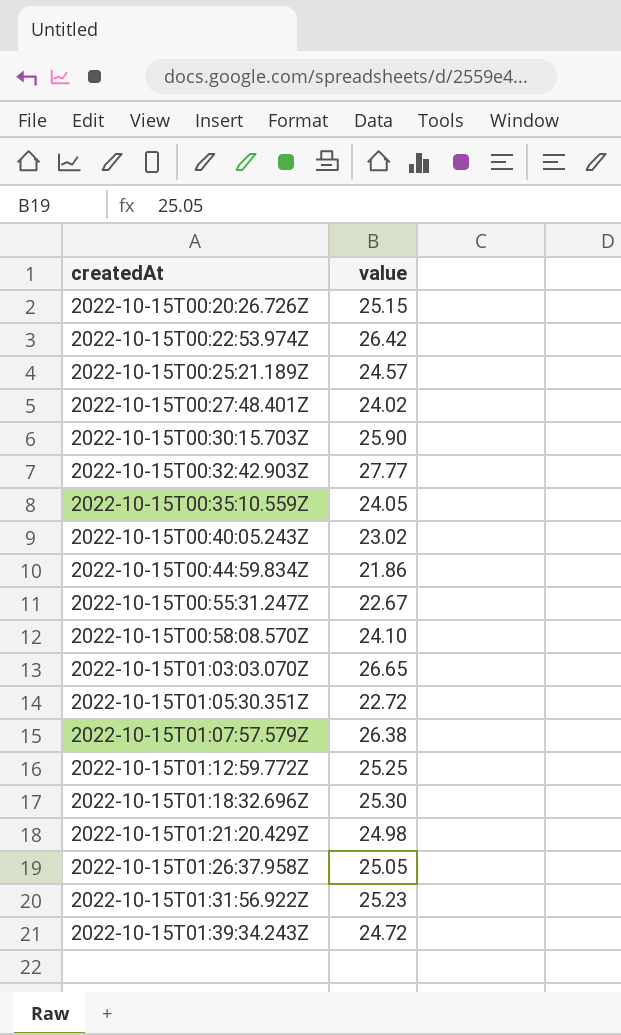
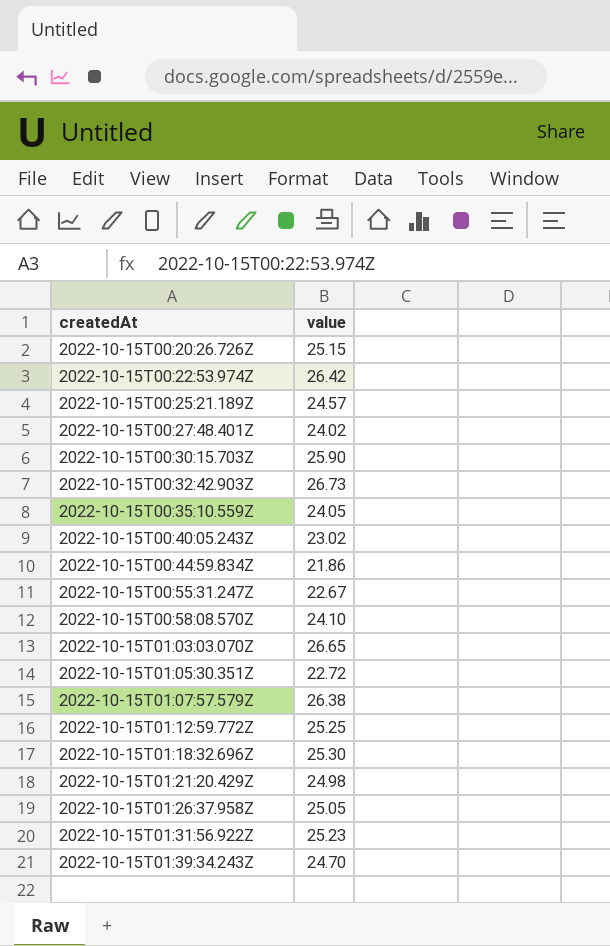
2022-10-15T00:32:42.903Z | value: 27.77 -> 26.73
2022-10-15T01:39:34.243Z | value: 24.72 -> 24.70

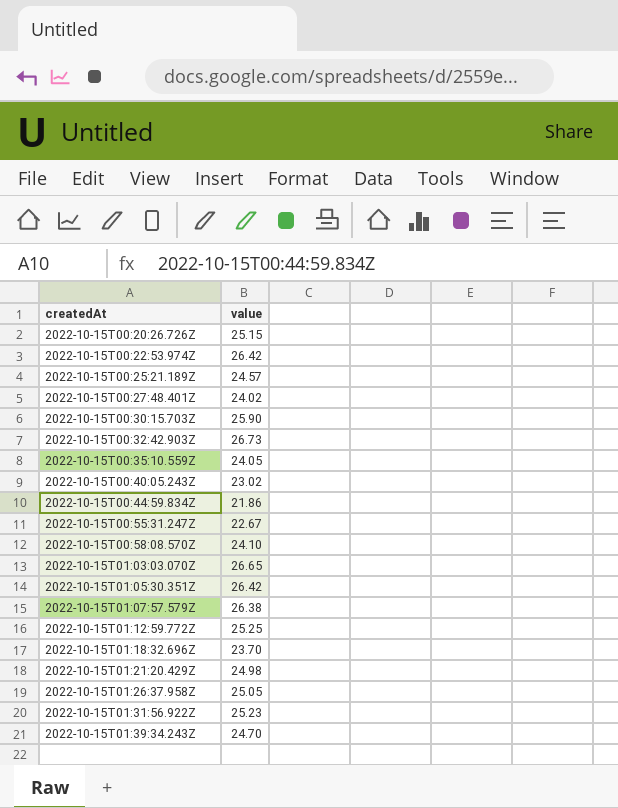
2022-10-15T01:05:30.351Z | value: 22.72 -> 26.42
2022-10-15T01:18:32.696Z | value: 25.30 -> 23.70

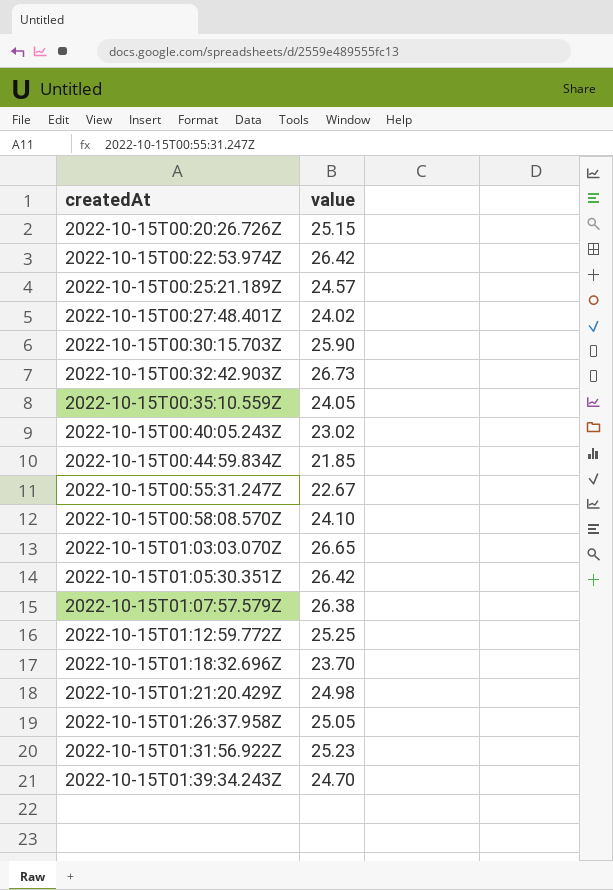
2022-10-15T00:44:59.834Z | value: 21.86 -> 21.85

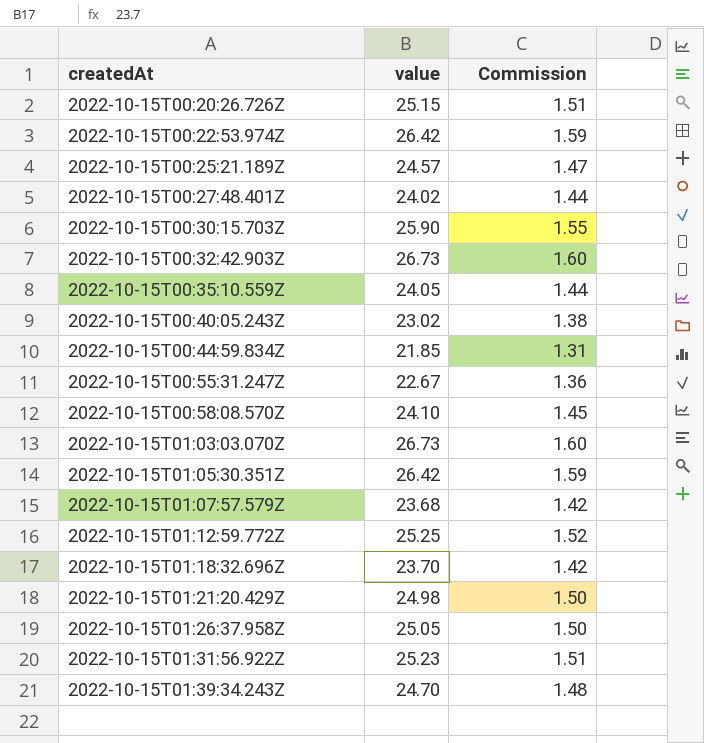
column Commission | formula: none -> [value] * 0.06
2022-10-15T01:03:03.070Z | value: 26.65 -> 26.73
2022-10-15T01:07:57.579Z | value: 26.38 -> 23.68

